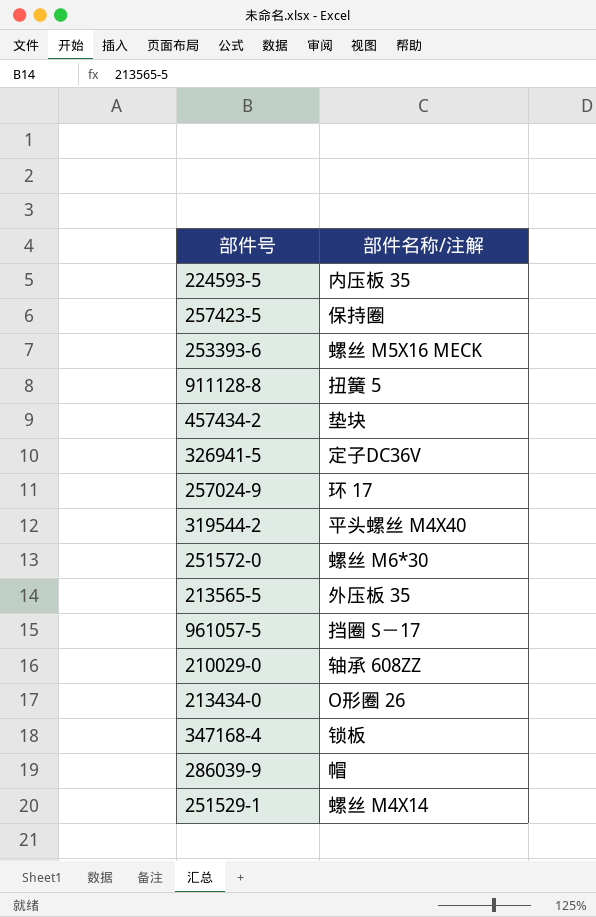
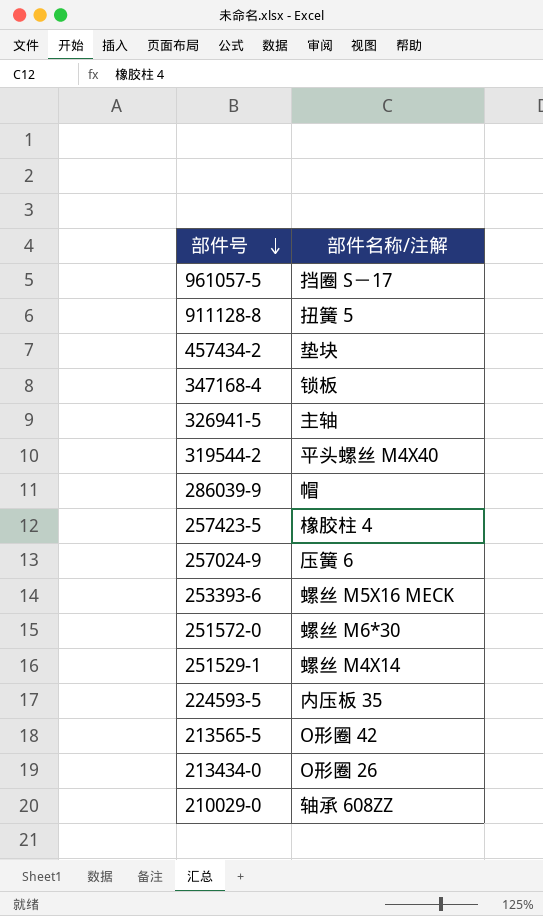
row order: none -> 部件号 descending
326941-5 | 部件名称/注解: 定子DC36V -> 主轴
257423-5 | 部件名称/注解: 保持圈 -> 橡胶柱 4
257024-9 | 部件名称/注解: 环 17 -> 压簧 6
213565-5 | 部件名称/注解: 外压板 35 -> O形圈 42

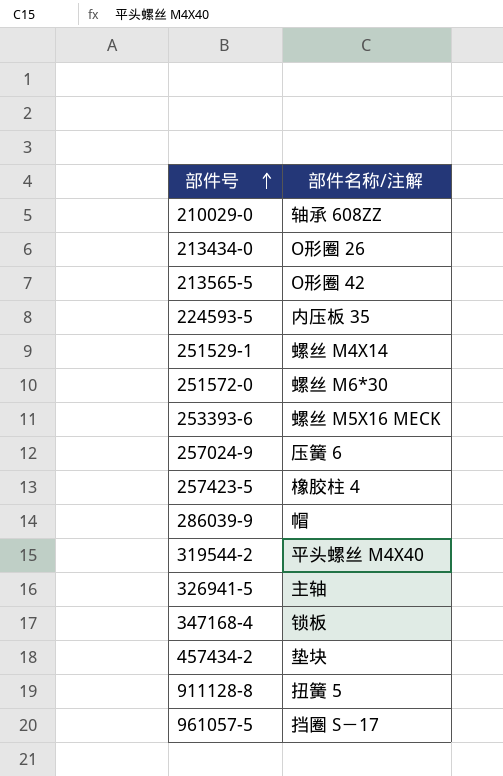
row order: 部件号 descending -> 部件号 ascending

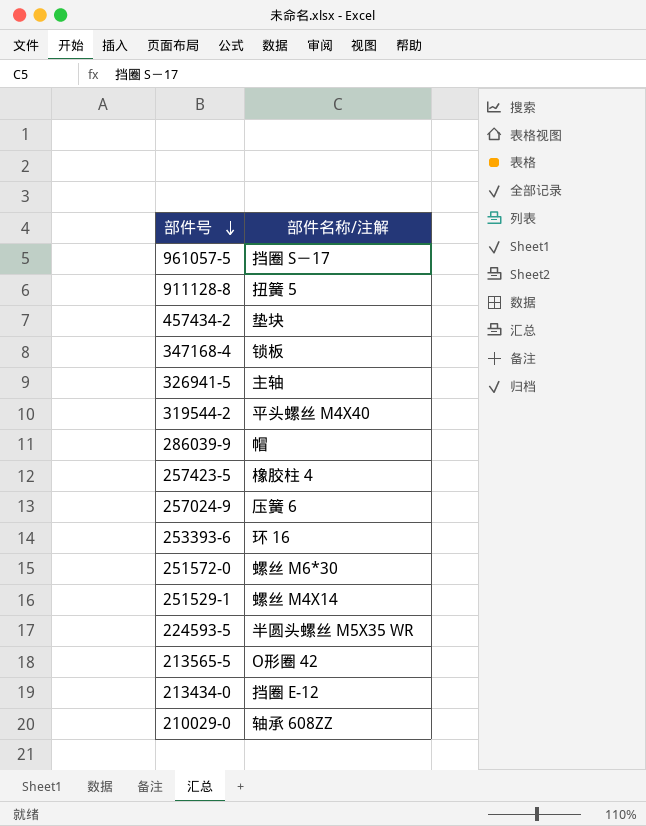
row order: 部件号 ascending -> 部件号 descending
253393-6 | 部件名称/注解: 螺丝 M5X16 MECK -> 环 16
224593-5 | 部件名称/注解: 内压板 35 -> 半圆头螺丝 M5X35 WR
213434-0 | 部件名称/注解: O形圈 26 -> 挡圈 E-12

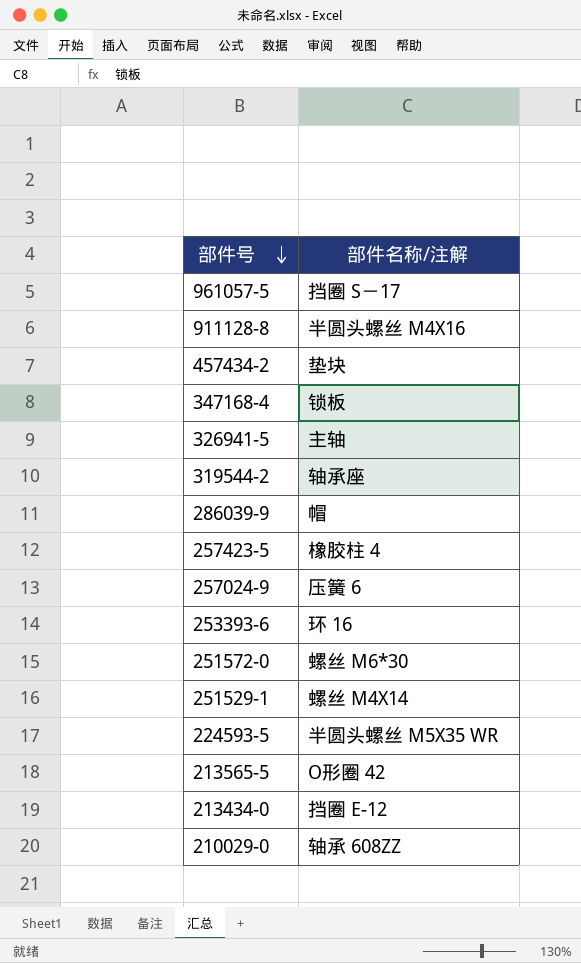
911128-8 | 部件名称/注解: 扭簧 5 -> 半圆头螺丝 M4X16
319544-2 | 部件名称/注解: 平头螺丝 M4X40 -> 轴承座

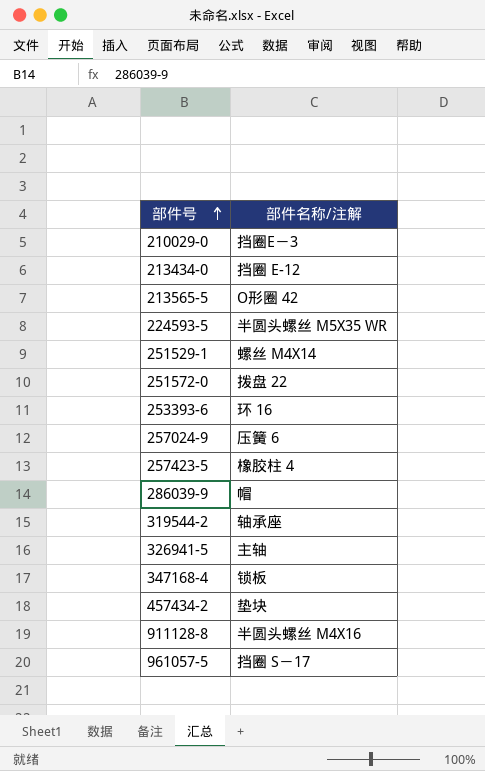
row order: 部件号 descending -> 部件号 ascending
210029-0 | 部件名称/注解: 轴承 608ZZ -> 挡圈E－3
251572-0 | 部件名称/注解: 螺丝 M6*30 -> 拨盘 22

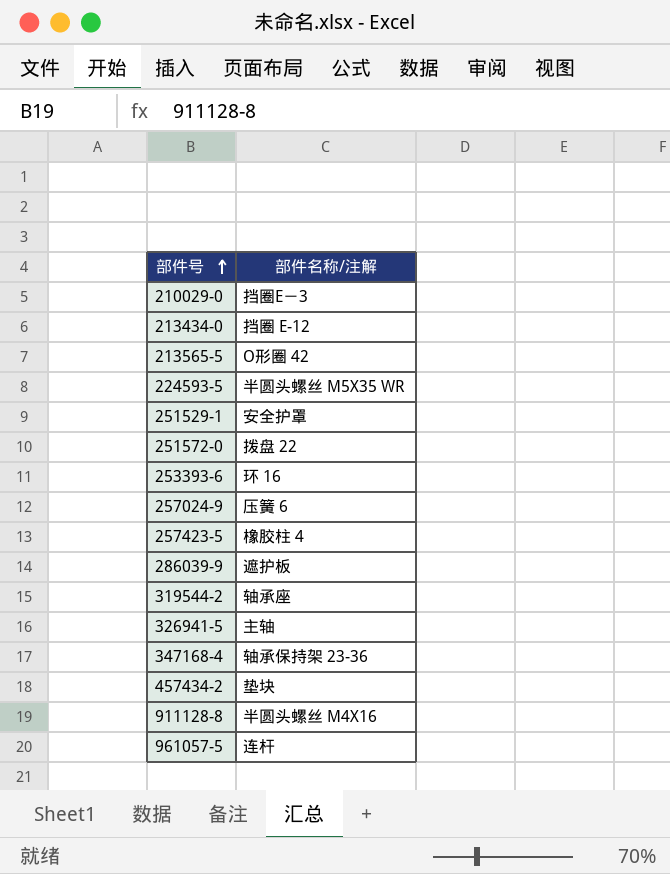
251529-1 | 部件名称/注解: 螺丝 M4X14 -> 安全护罩
286039-9 | 部件名称/注解: 帽 -> 遮护板
347168-4 | 部件名称/注解: 锁板 -> 轴承保持架 23-36
961057-5 | 部件名称/注解: 挡圈 S－17 -> 连杆

